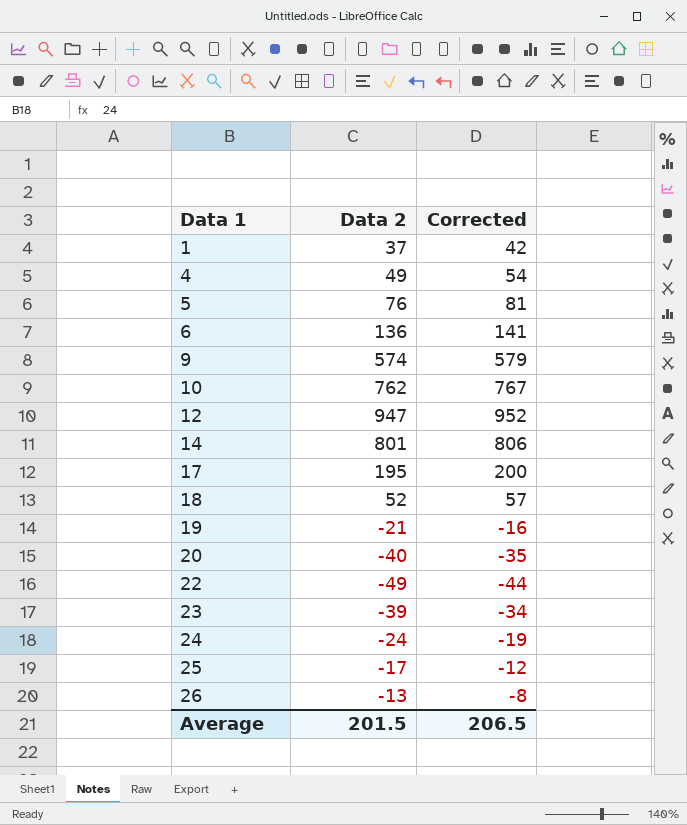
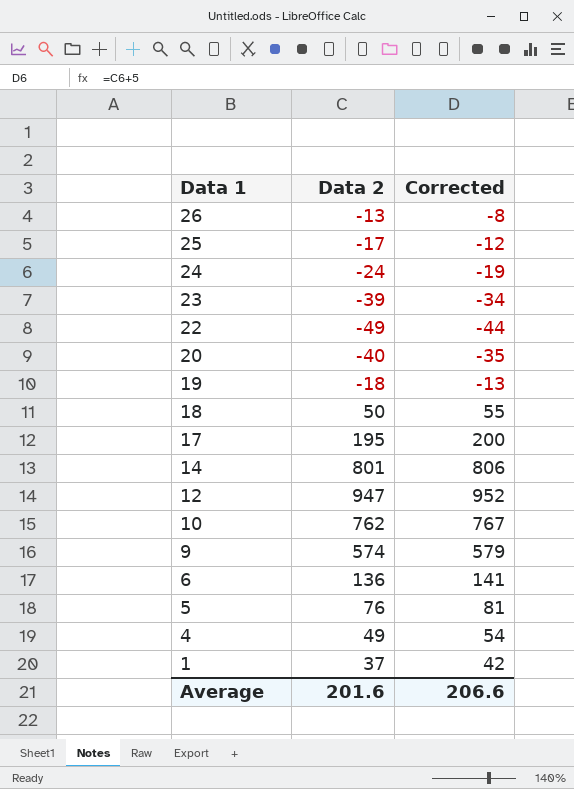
row order: Data 1 ascending -> Data 1 descending
19 | Data 2: -21 -> -18
19 | Corrected: -16 -> -13
18 | Data 2: 52 -> 50
18 | Corrected: 57 -> 55
Average | Data 2: 201.5 -> 201.6
Average | Corrected: 206.5 -> 206.6

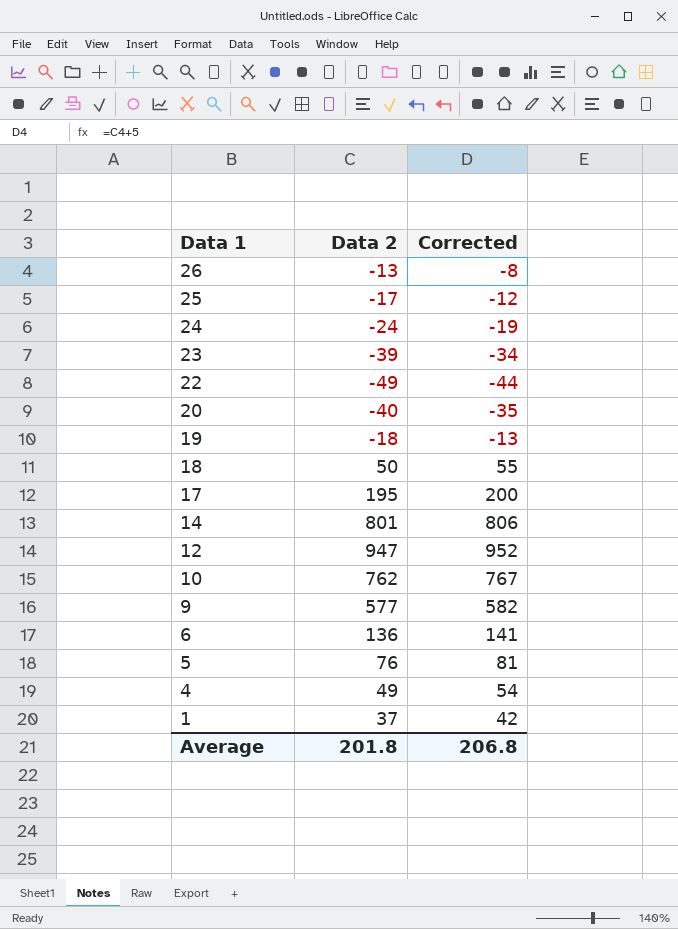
9 | Data 2: 574 -> 577
9 | Corrected: 579 -> 582
Average | Data 2: 201.6 -> 201.8
Average | Corrected: 206.6 -> 206.8

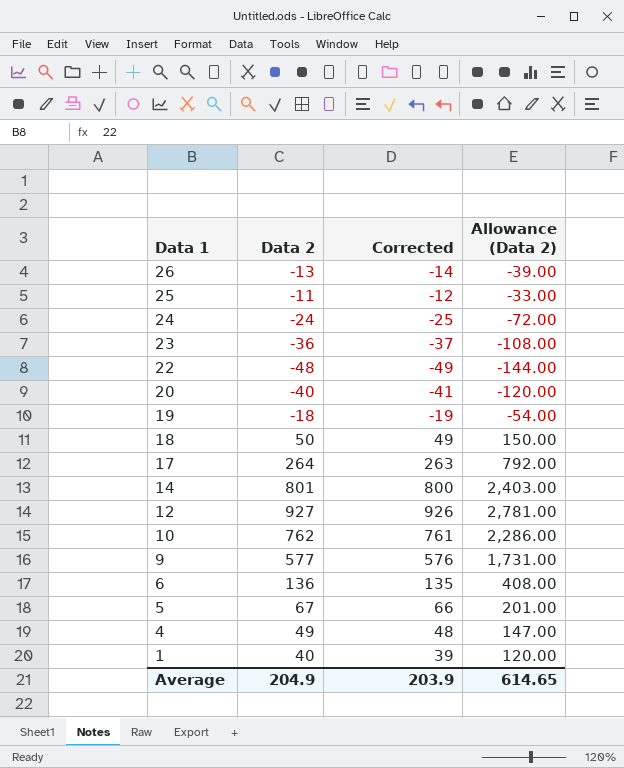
column Corrected | formula: [Data 2] + 5 -> [Data 2] - 1
column Allowance (Data 2) | formula: none -> [Data 2] * 3
25 | Data 2: -17 -> -11
23 | Data 2: -39 -> -36
22 | Data 2: -49 -> -48
17 | Data 2: 195 -> 264
12 | Data 2: 947 -> 927
5 | Data 2: 76 -> 67
1 | Data 2: 37 -> 40
Average | Data 2: 201.8 -> 204.9
Average | Corrected: 206.8 -> 203.9

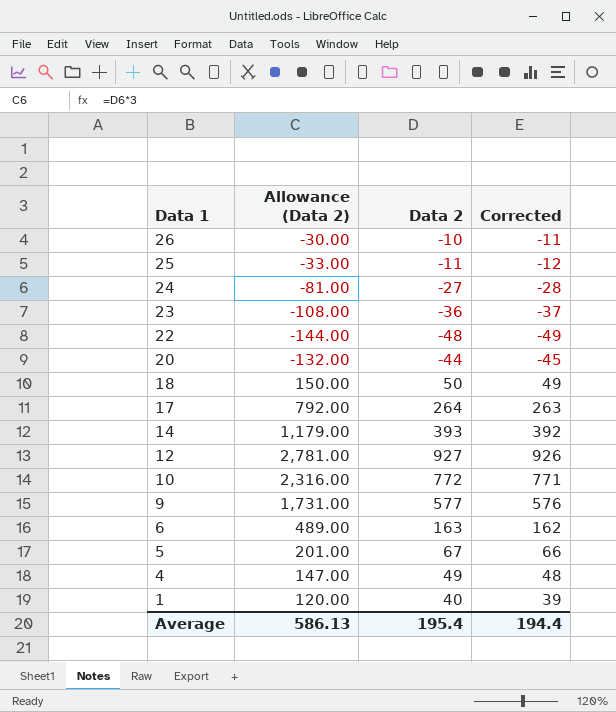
column Allowance (Data 2) | position: 4 -> 2
row 19: -18 | -19 | -54.00 -> none
26 | Allowance (Data 2): -39.00 -> -30.00
26 | Data 2: -13 -> -10
26 | Corrected: -14 -> -11
24 | Allowance (Data 2): -72.00 -> -81.00
24 | Data 2: -24 -> -27
24 | Corrected: -25 -> -28
20 | Allowance (Data 2): -120.00 -> -132.00
20 | Data 2: -40 -> -44
20 | Corrected: -41 -> -45
14 | Allowance (Data 2): 2,403.00 -> 1,179.00
14 | Data 2: 801 -> 393
14 | Corrected: 800 -> 392
10 | Allowance (Data 2): 2,286.00 -> 2,316.00
10 | Data 2: 762 -> 772
10 | Corrected: 761 -> 771
6 | Allowance (Data 2): 408.00 -> 489.00
6 | Data 2: 136 -> 163
6 | Corrected: 135 -> 162
Average | Allowance (Data 2): 614.65 -> 586.13
Average | Data 2: 204.9 -> 195.4
Average | Corrected: 203.9 -> 194.4

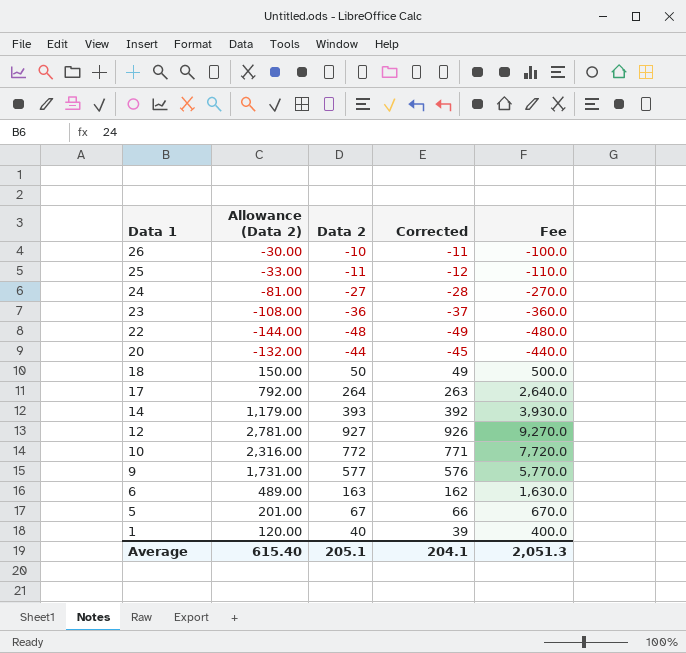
column Fee | formula: none -> [Data 2] * 10
row 4: 147.00 | 49 | 48 -> none
Average | Allowance (Data 2): 586.13 -> 615.40
Average | Data 2: 195.4 -> 205.1
Average | Corrected: 194.4 -> 204.1

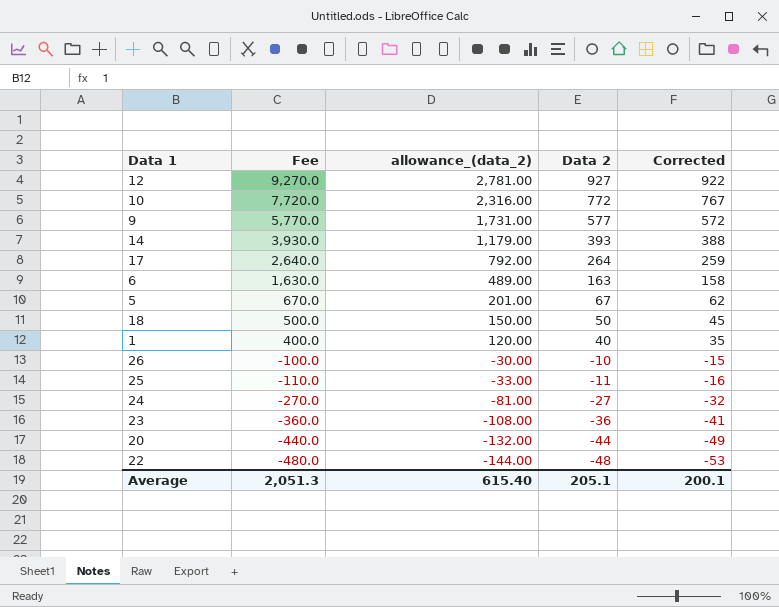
row order: Data 1 descending -> Fee descending
column Fee | position: 5 -> 2
column name: Allowance (Data 2) -> allowance_(data_2)
column Corrected | formula: [Data 2] - 1 -> [Data 2] - 5
Average | Corrected: 204.1 -> 200.1

